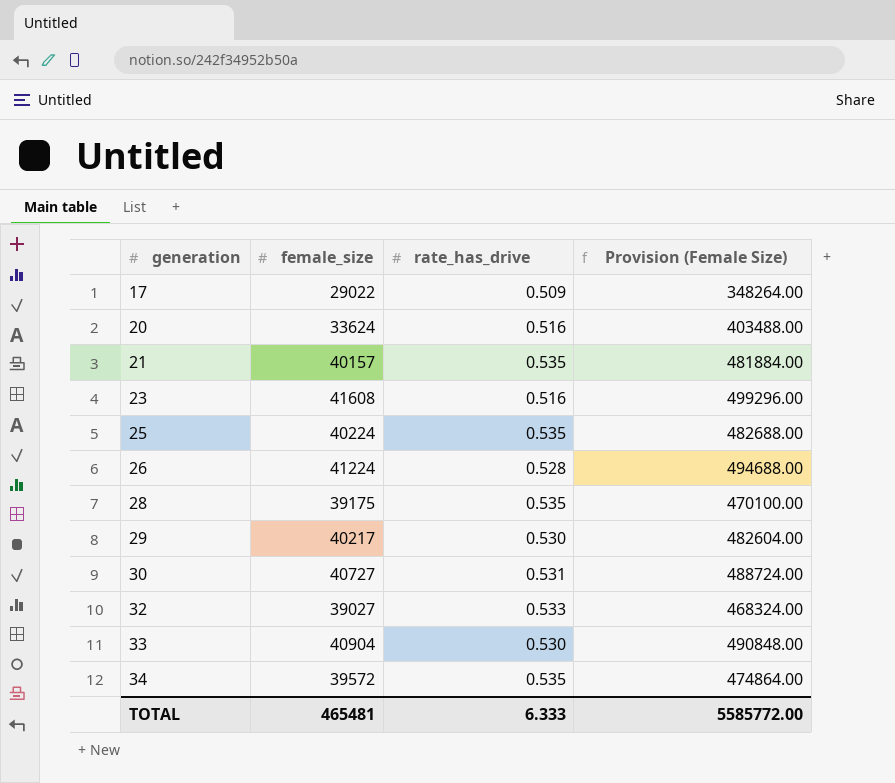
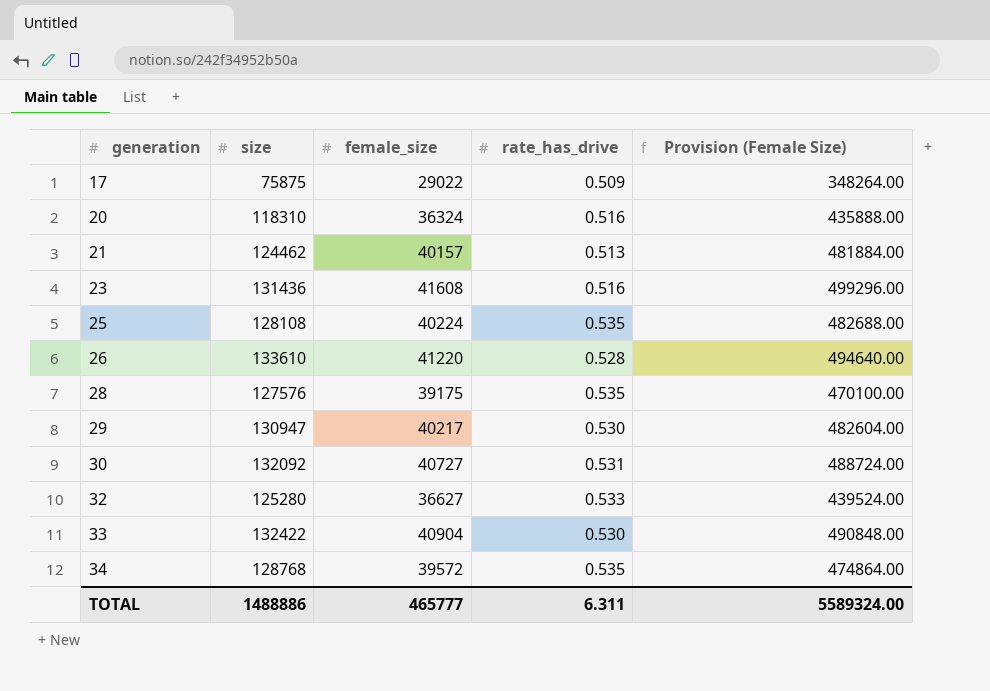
column size | position: none -> 2
20 | female_size: 33624 -> 36324
20 | Provision (Female Size): 403488.00 -> 435888.00
21 | rate_has_drive: 0.535 -> 0.513
26 | female_size: 41224 -> 41220
26 | Provision (Female Size): 494688.00 -> 494640.00
32 | female_size: 39027 -> 36627
32 | Provision (Female Size): 468324.00 -> 439524.00
TOTAL | female_size: 465481 -> 465777
TOTAL | rate_has_drive: 6.333 -> 6.311
TOTAL | Provision (Female Size): 5585772.00 -> 5589324.00

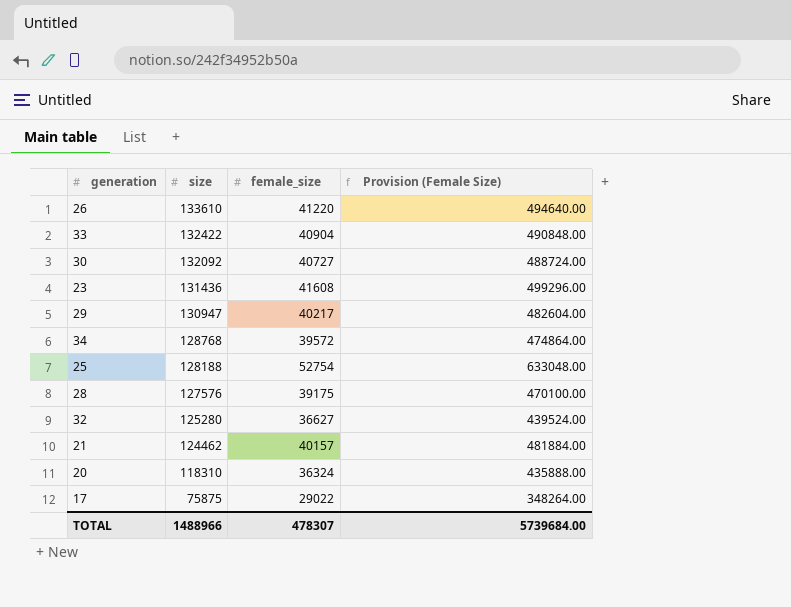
row order: generation ascending -> size descending
column rate_has_drive | position: 4 -> none
25 | size: 128108 -> 128188
25 | female_size: 40224 -> 52754
25 | Provision (Female Size): 482688.00 -> 633048.00
TOTAL | size: 1488886 -> 1488966
TOTAL | female_size: 465777 -> 478307
TOTAL | Provision (Female Size): 5589324.00 -> 5739684.00

